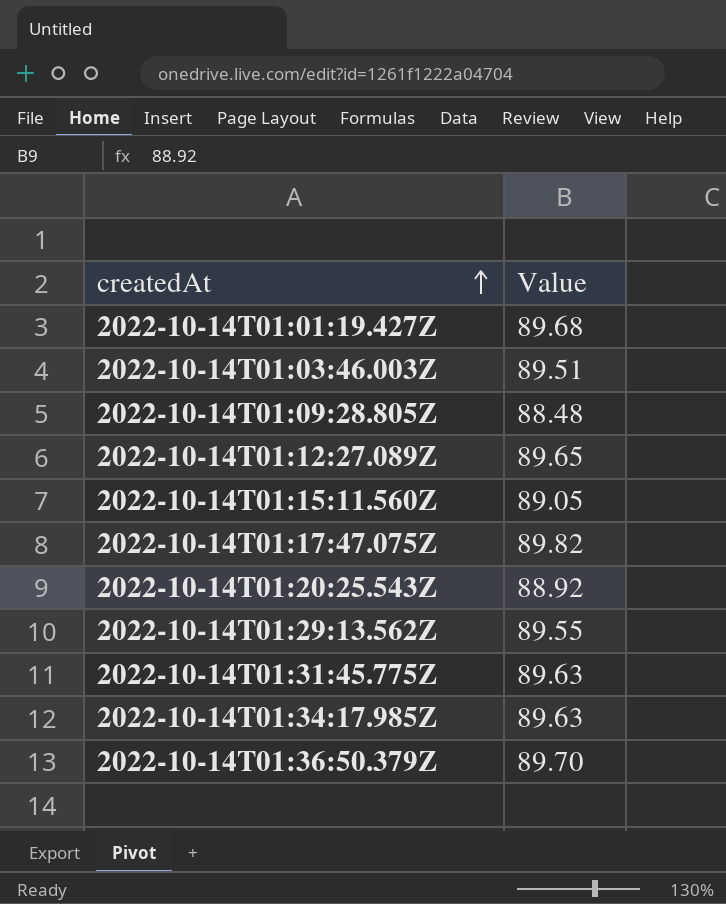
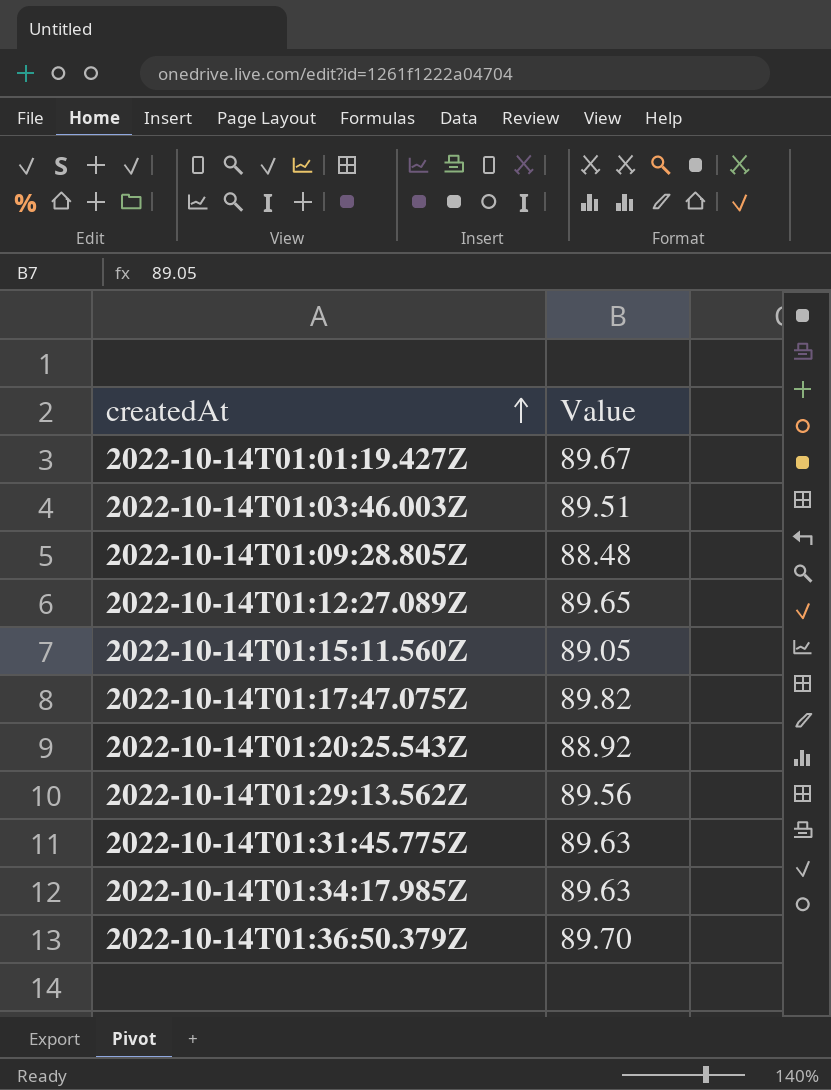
2022-10-14T01:01:19.427Z | Value: 89.68 -> 89.67
2022-10-14T01:29:13.562Z | Value: 89.55 -> 89.56

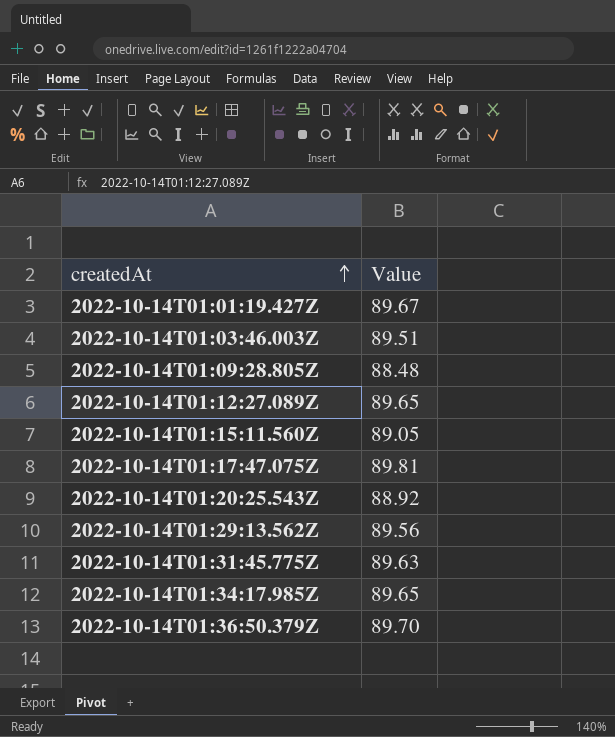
2022-10-14T01:17:47.075Z | Value: 89.82 -> 89.81
2022-10-14T01:34:17.985Z | Value: 89.63 -> 89.65

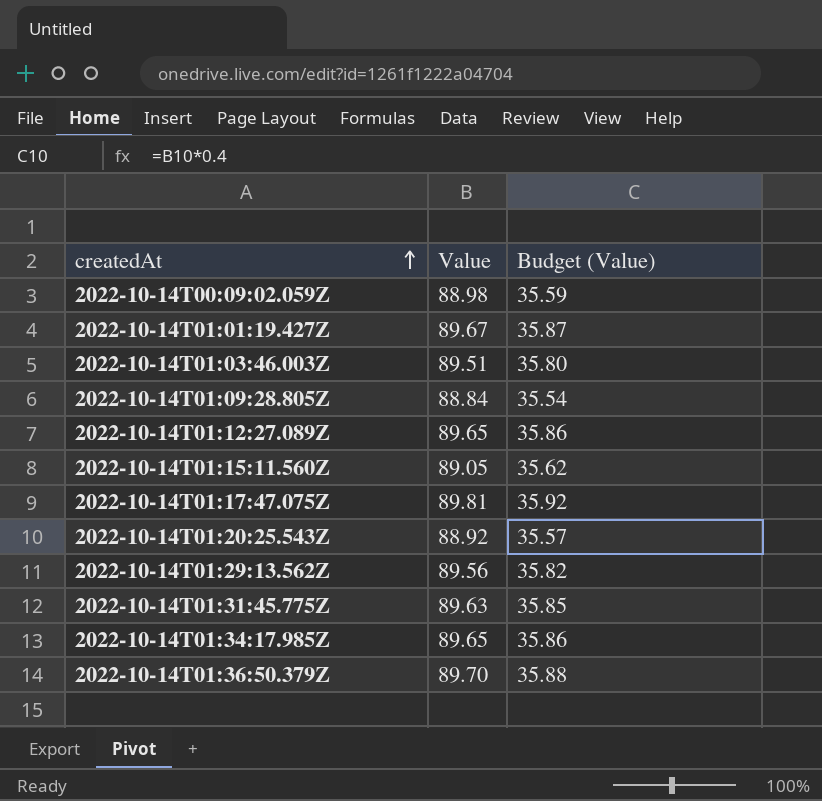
column Budget (Value) | formula: none -> [Value] * 0.4
row 2022-10-14T00:09:02.059Z: none -> 88.98 | 35.59
2022-10-14T01:09:28.805Z | Value: 88.48 -> 88.84

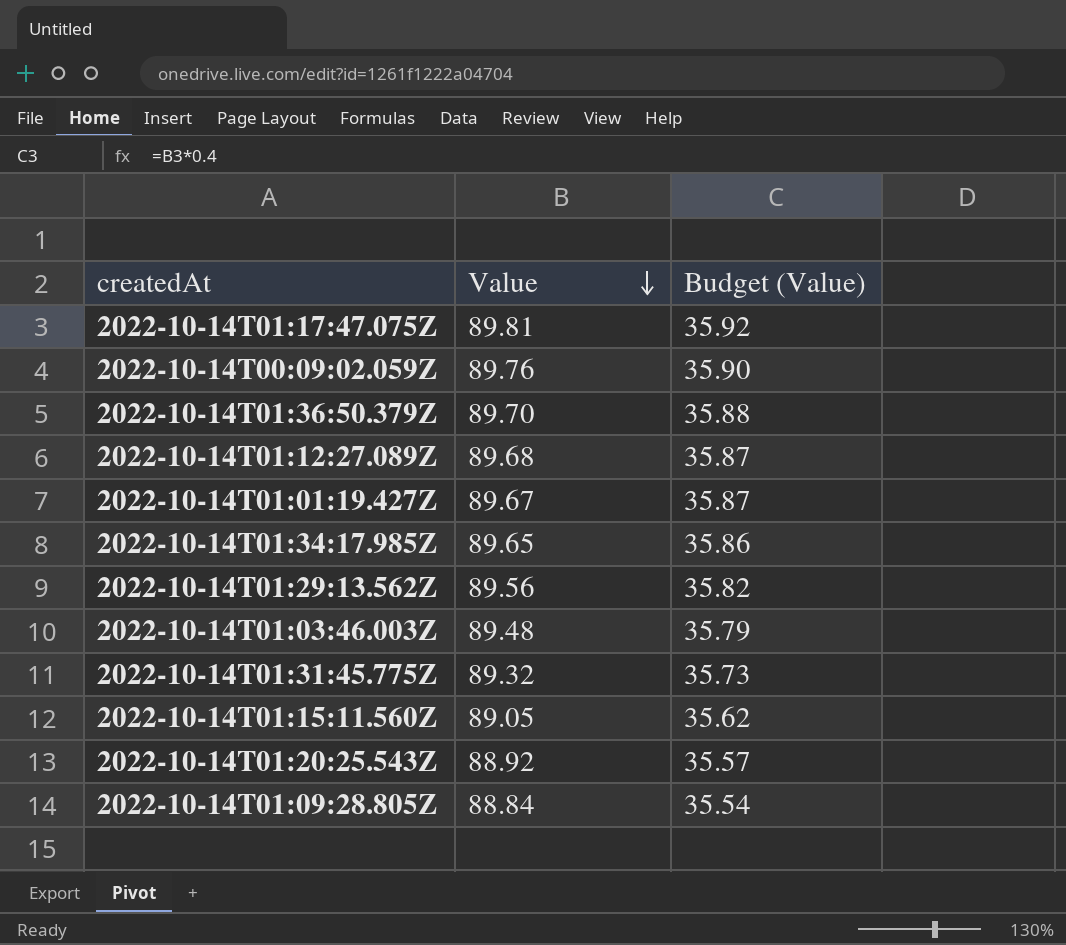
row order: createdAt ascending -> Value descending
2022-10-14T00:09:02.059Z | Value: 88.98 -> 89.76
2022-10-14T00:09:02.059Z | Budget (Value): 35.59 -> 35.90
2022-10-14T01:12:27.089Z | Value: 89.65 -> 89.68
2022-10-14T01:12:27.089Z | Budget (Value): 35.86 -> 35.87
2022-10-14T01:03:46.003Z | Value: 89.51 -> 89.48
2022-10-14T01:03:46.003Z | Budget (Value): 35.80 -> 35.79
2022-10-14T01:31:45.775Z | Value: 89.63 -> 89.32
2022-10-14T01:31:45.775Z | Budget (Value): 35.85 -> 35.73

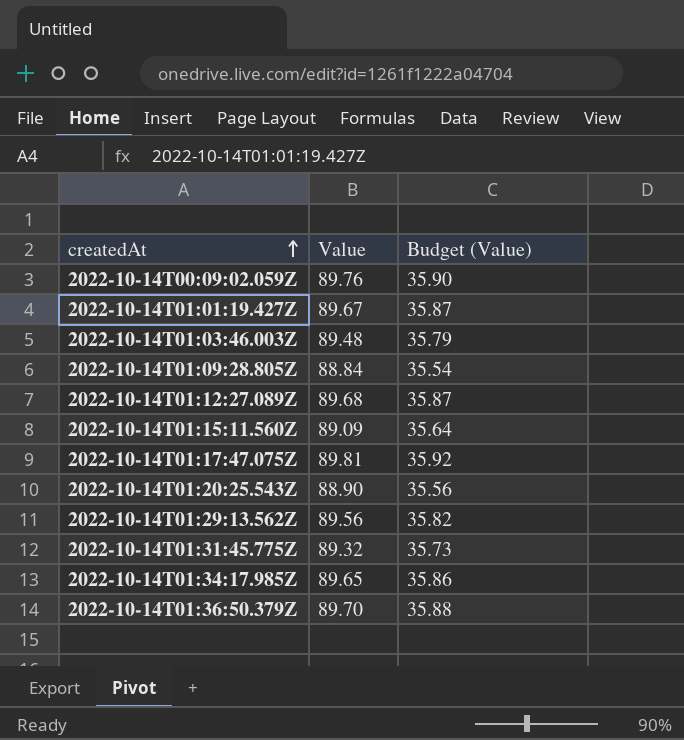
row order: Value descending -> createdAt ascending
2022-10-14T01:15:11.560Z | Value: 89.05 -> 89.09
2022-10-14T01:15:11.560Z | Budget (Value): 35.62 -> 35.64
2022-10-14T01:20:25.543Z | Value: 88.92 -> 88.90
2022-10-14T01:20:25.543Z | Budget (Value): 35.57 -> 35.56

